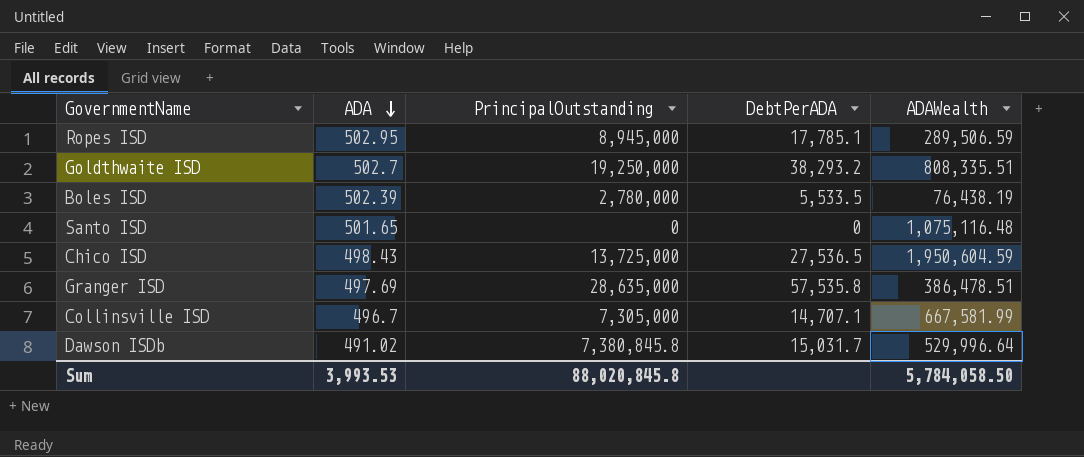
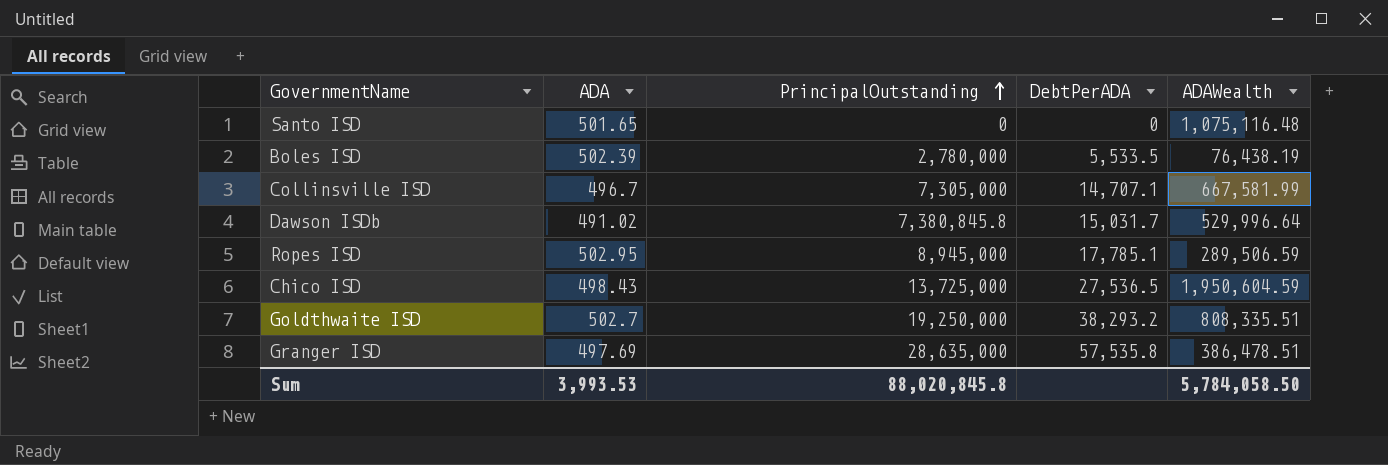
row order: ADA descending -> PrincipalOutstanding ascending

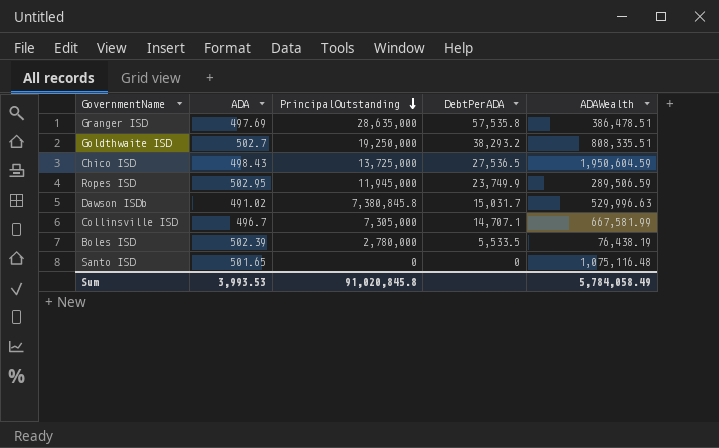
row order: PrincipalOutstanding ascending -> PrincipalOutstanding descending
Ropes ISD | PrincipalOutstanding: 8,945,000 -> 11,945,000
Ropes ISD | DebtPerADA: 17,785.1 -> 23,749.9
Dawson ISDb | ADAWealth: 529,996.64 -> 529,996.63
Sum | PrincipalOutstanding: 88,020,845.8 -> 91,020,845.8
Sum | ADAWealth: 5,784,058.50 -> 5,784,058.49

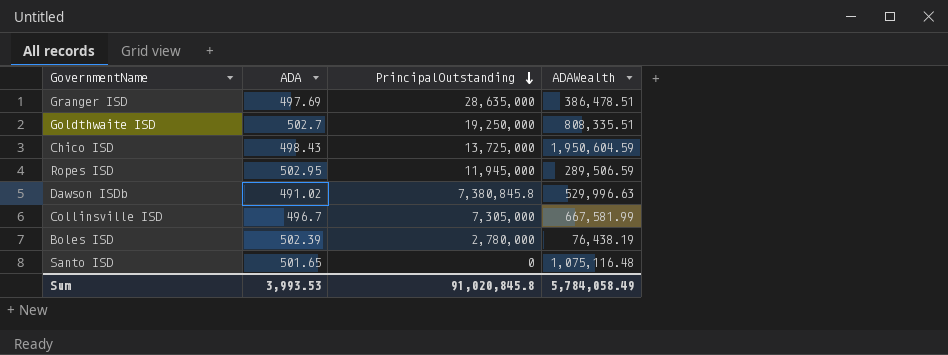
column DebtPerADA | formula: [PrincipalOutstanding] / [ADA] -> none

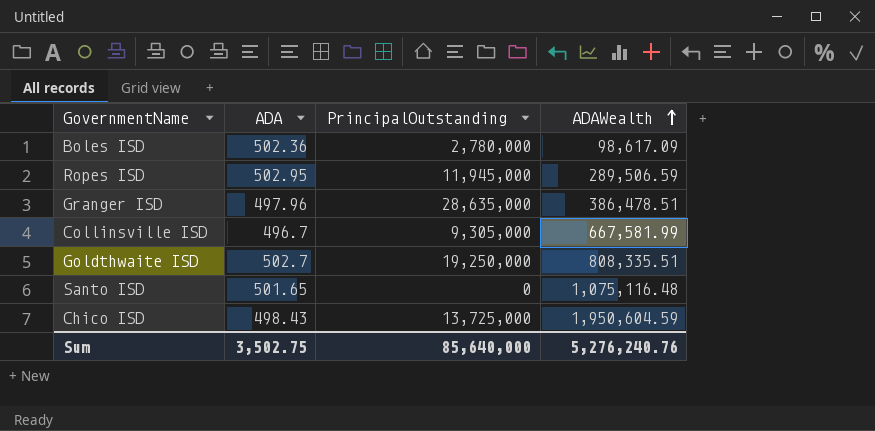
row order: PrincipalOutstanding descending -> ADAWealth ascending
row Dawson ISDb: 491.02 | 7,380,845.8 | 529,996.63 -> none
Boles ISD | ADA: 502.39 -> 502.36
Boles ISD | ADAWealth: 76,438.19 -> 98,617.09
Granger ISD | ADA: 497.69 -> 497.96
Collinsville ISD | PrincipalOutstanding: 7,305,000 -> 9,305,000
Sum | ADA: 3,993.53 -> 3,502.75
Sum | PrincipalOutstanding: 91,020,845.8 -> 85,640,000
Sum | ADAWealth: 5,784,058.49 -> 5,276,240.76

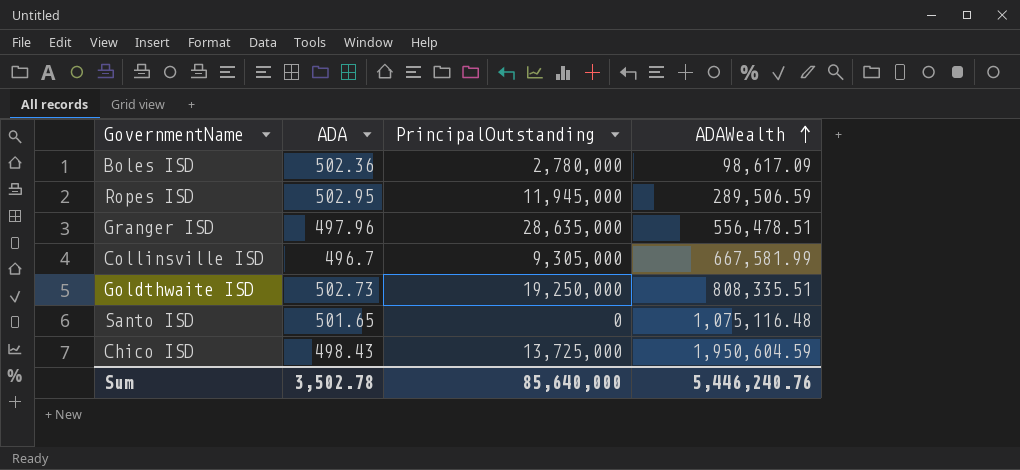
Granger ISD | ADAWealth: 386,478.51 -> 556,478.51
Goldthwaite ISD | ADA: 502.7 -> 502.73
Sum | ADA: 3,502.75 -> 3,502.78
Sum | ADAWealth: 5,276,240.76 -> 5,446,240.76

